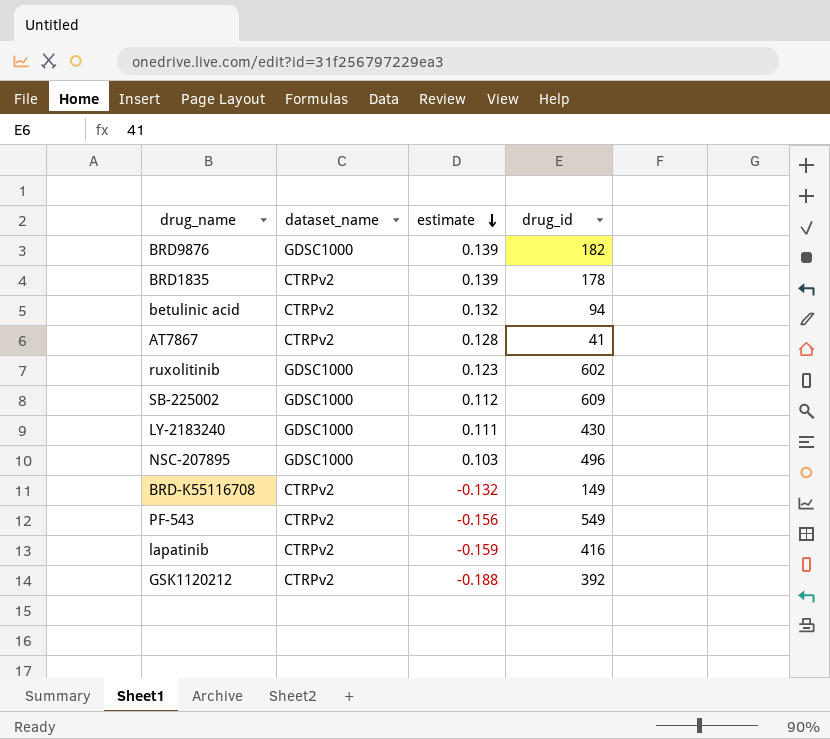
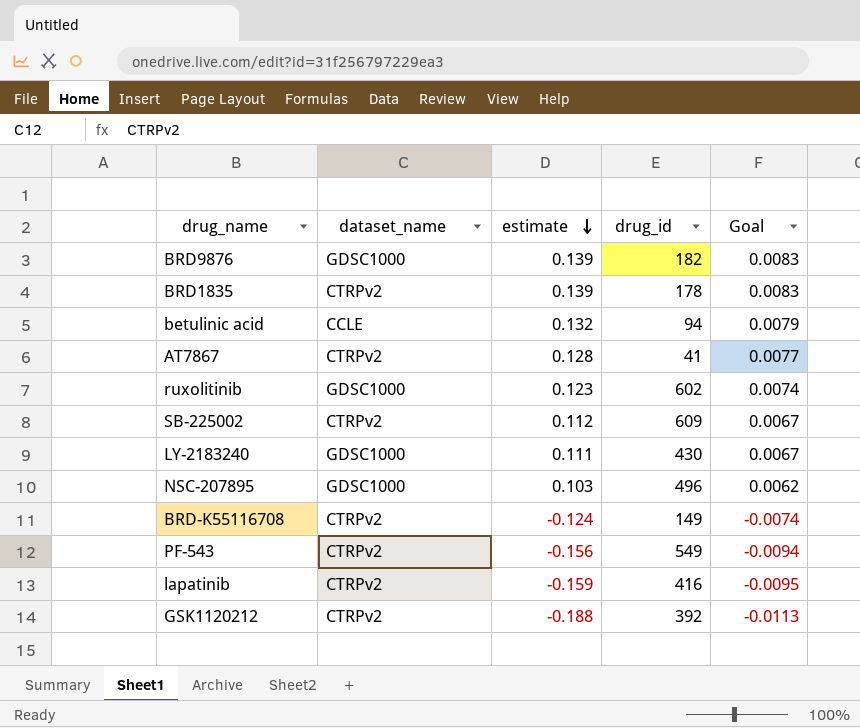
column Goal | formula: none -> [estimate] * 0.06
betulinic acid | dataset_name: CTRPv2 -> CCLE
SB-225002 | dataset_name: GDSC1000 -> CTRPv2
BRD-K55116708 | estimate: -0.132 -> -0.124

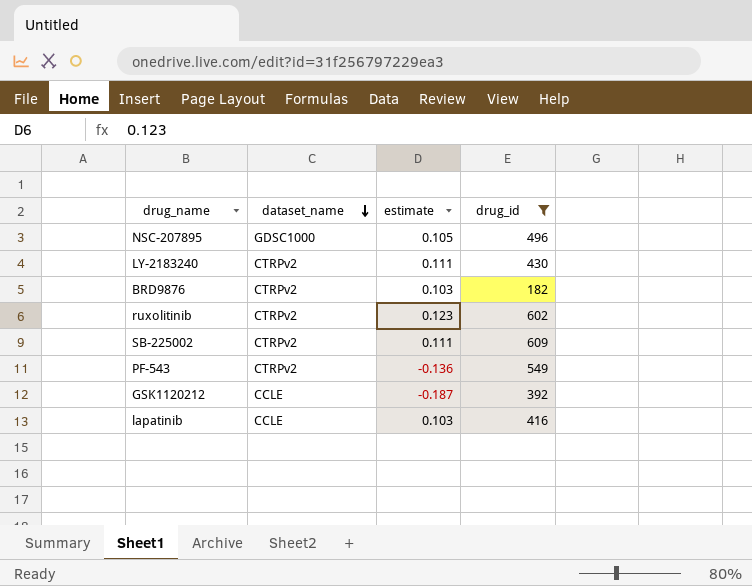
filter: none -> drug_id >= 182
row order: estimate descending -> dataset_name descending
column Goal | formula: [estimate] * 0.06 -> none
NSC-207895 | estimate: 0.103 -> 0.105
LY-2183240 | dataset_name: GDSC1000 -> CTRPv2
BRD9876 | dataset_name: GDSC1000 -> CTRPv2
BRD9876 | estimate: 0.139 -> 0.103
ruxolitinib | dataset_name: GDSC1000 -> CTRPv2
SB-225002 | estimate: 0.112 -> 0.111
PF-543 | estimate: -0.156 -> -0.136
GSK1120212 | dataset_name: CTRPv2 -> CCLE
GSK1120212 | estimate: -0.188 -> -0.187
lapatinib | dataset_name: CTRPv2 -> CCLE
lapatinib | estimate: -0.159 -> 0.103

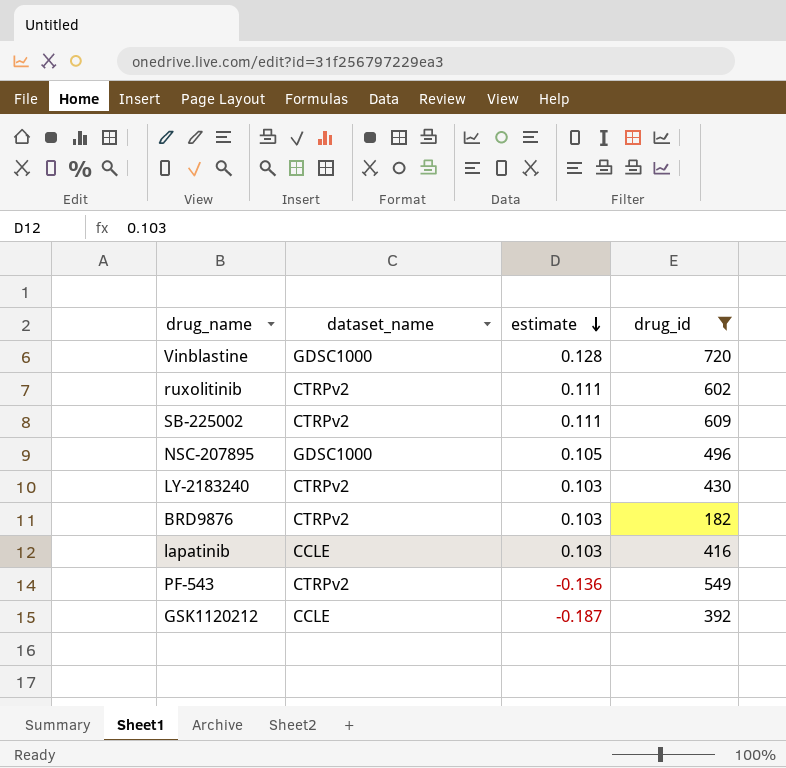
row order: dataset_name descending -> estimate descending
row Vinblastine: none -> GDSC1000 | 0.128 | 720
ruxolitinib | estimate: 0.123 -> 0.111
LY-2183240 | estimate: 0.111 -> 0.103

